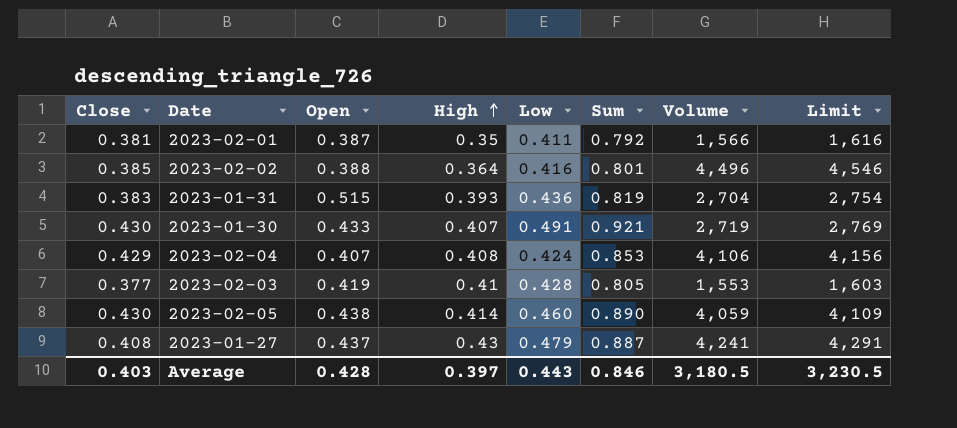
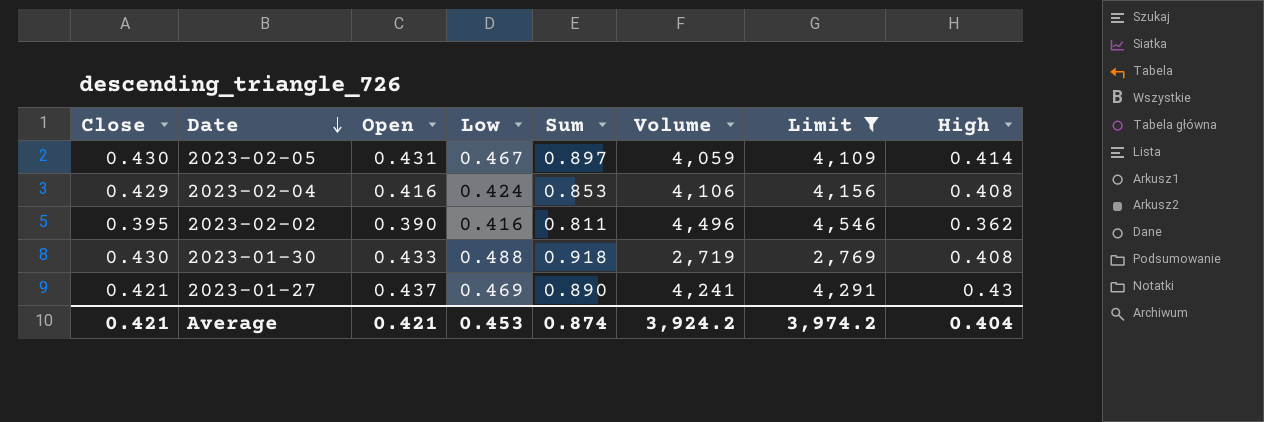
filter: none -> Limit >= 2,769
row order: High ascending -> Date descending
column High | position: 4 -> 8
2023-02-05 | Open: 0.438 -> 0.431
2023-02-05 | Low: 0.460 -> 0.467
2023-02-05 | Sum: 0.890 -> 0.897
2023-02-04 | Open: 0.407 -> 0.416
2023-02-02 | Close: 0.385 -> 0.395
2023-02-02 | Open: 0.388 -> 0.390
2023-02-02 | Sum: 0.801 -> 0.811
2023-02-02 | High: 0.364 -> 0.362
2023-01-30 | Low: 0.491 -> 0.488
2023-01-30 | Sum: 0.921 -> 0.918
2023-01-30 | High: 0.407 -> 0.408
2023-01-27 | Close: 0.408 -> 0.421
2023-01-27 | Low: 0.479 -> 0.469
2023-01-27 | Sum: 0.887 -> 0.890
Average | Close: 0.403 -> 0.421
Average | Open: 0.428 -> 0.421
Average | Low: 0.443 -> 0.453
Average | Sum: 0.846 -> 0.874
Average | Volume: 3,180.5 -> 3,924.2
Average | Limit: 3,230.5 -> 3,974.2
Average | High: 0.397 -> 0.404

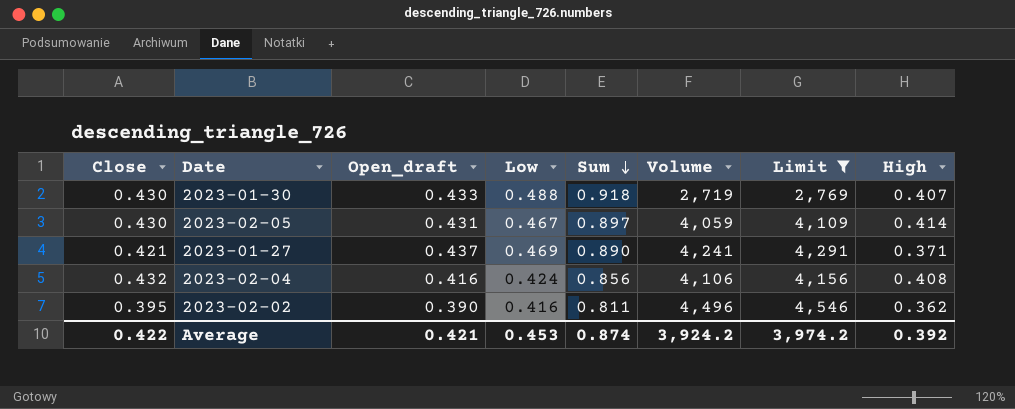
row order: Date descending -> Sum descending
column name: Open -> Open_draft
2023-01-30 | High: 0.408 -> 0.407
2023-01-27 | High: 0.43 -> 0.371
2023-02-04 | Close: 0.429 -> 0.432
2023-02-04 | Sum: 0.853 -> 0.856
Average | Close: 0.421 -> 0.422
Average | High: 0.404 -> 0.392

